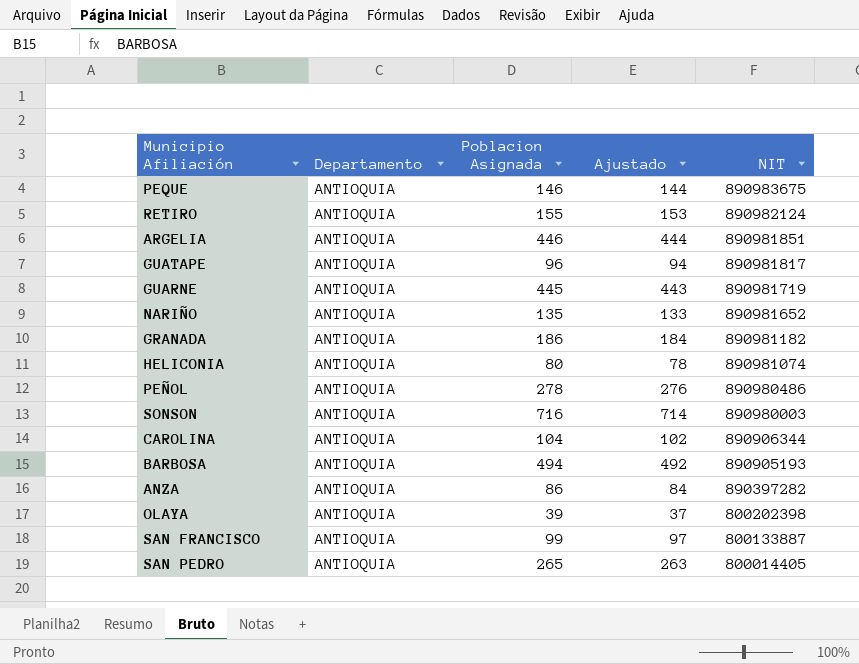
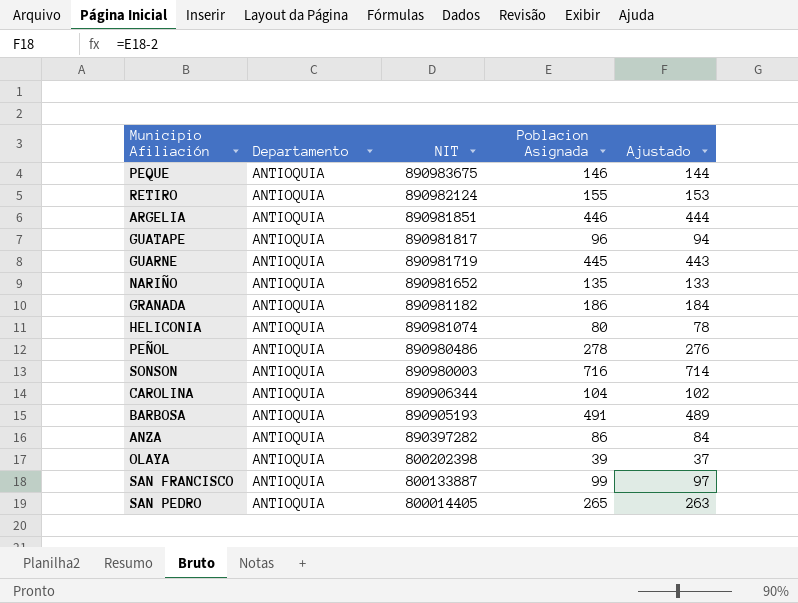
column NIT | position: 5 -> 3
BARBOSA | Poblacion Asignada: 494 -> 491
BARBOSA | Ajustado: 492 -> 489

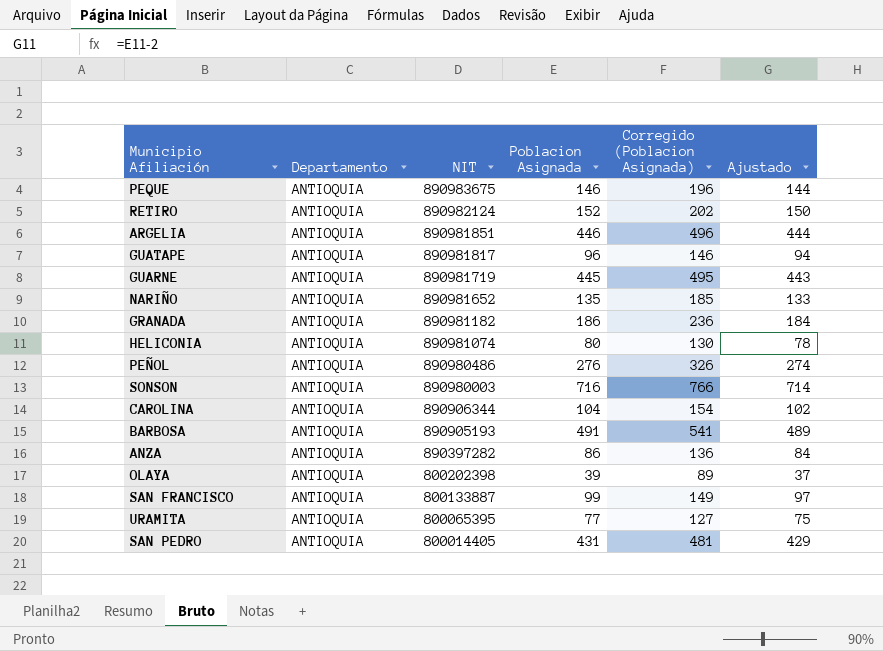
column Corregido (Poblacion Asignada) | formula: none -> [Poblacion Asignada] + 50
RETIRO | Poblacion Asignada: 155 -> 152
RETIRO | Ajustado: 153 -> 150
PEÑOL | Poblacion Asignada: 278 -> 276
PEÑOL | Ajustado: 276 -> 274
row URAMITA: none -> ANTIOQUIA | 800065395 | 77 | 127 | 75
SAN PEDRO | Poblacion Asignada: 265 -> 431
SAN PEDRO | Ajustado: 263 -> 429

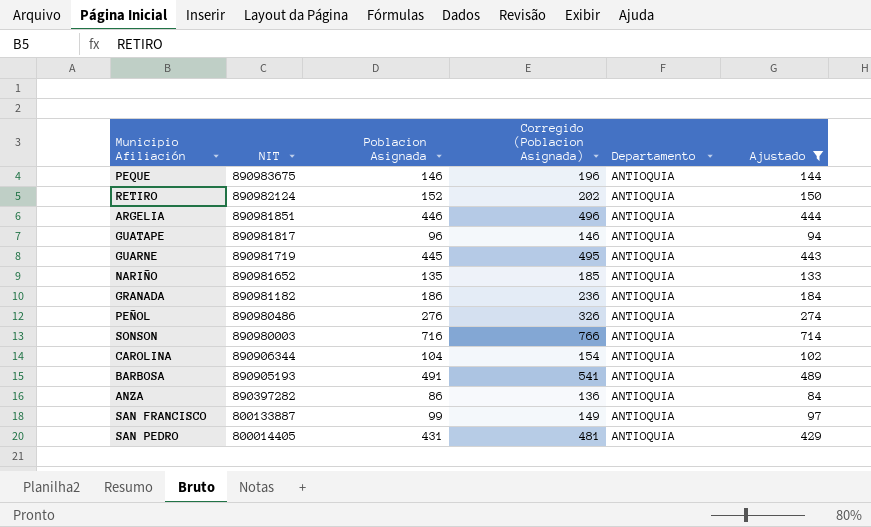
filter: none -> Ajustado >= 84
column Departamento | position: 2 -> 5

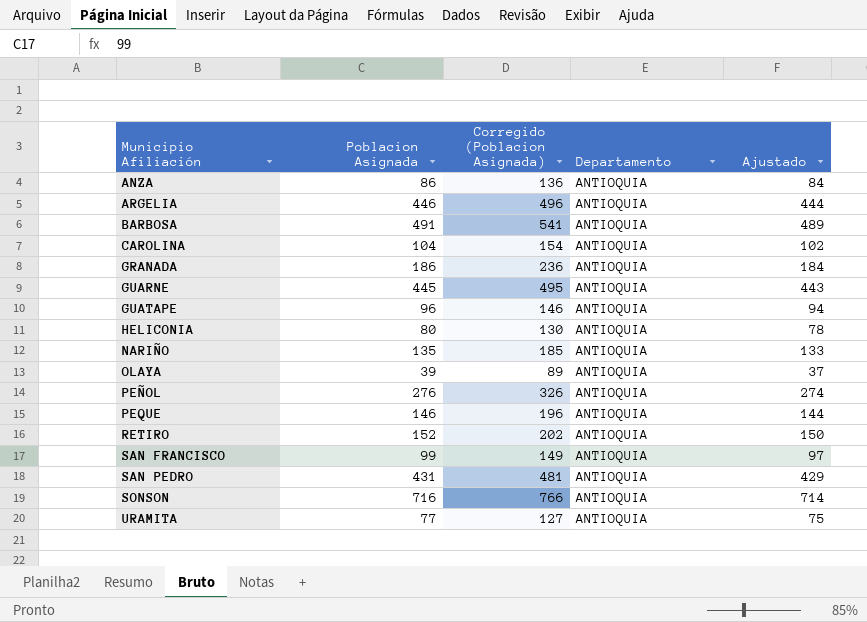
filter: Ajustado >= 84 -> none
row order: NIT descending -> Municipio Afiliación ascending
column NIT | position: 2 -> none

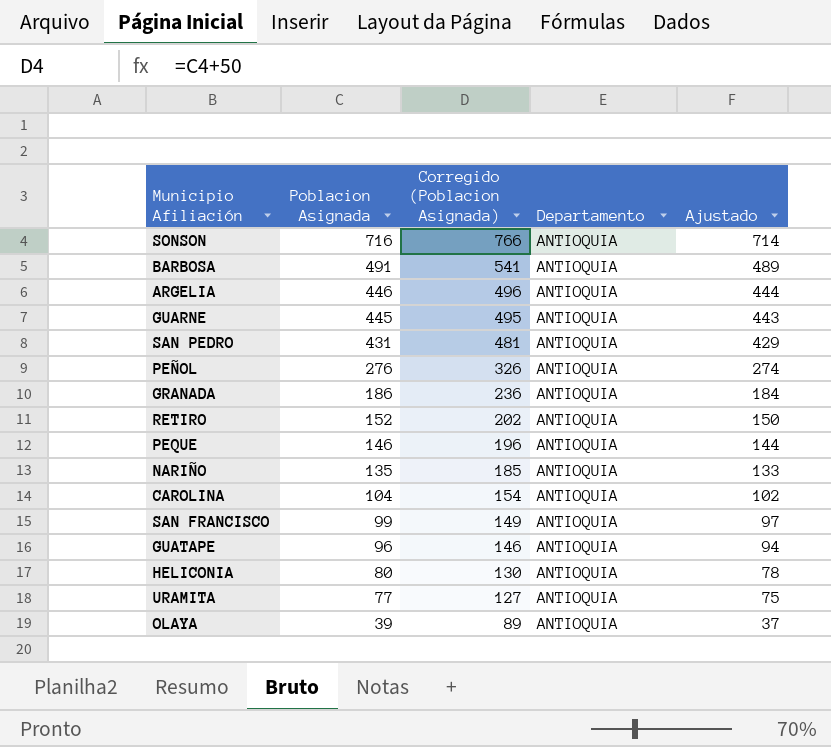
row order: Municipio Afiliación ascending -> Poblacion Asignada descending
row ANZA: 86 | 136 | ANTIOQUIA | 84 -> none

